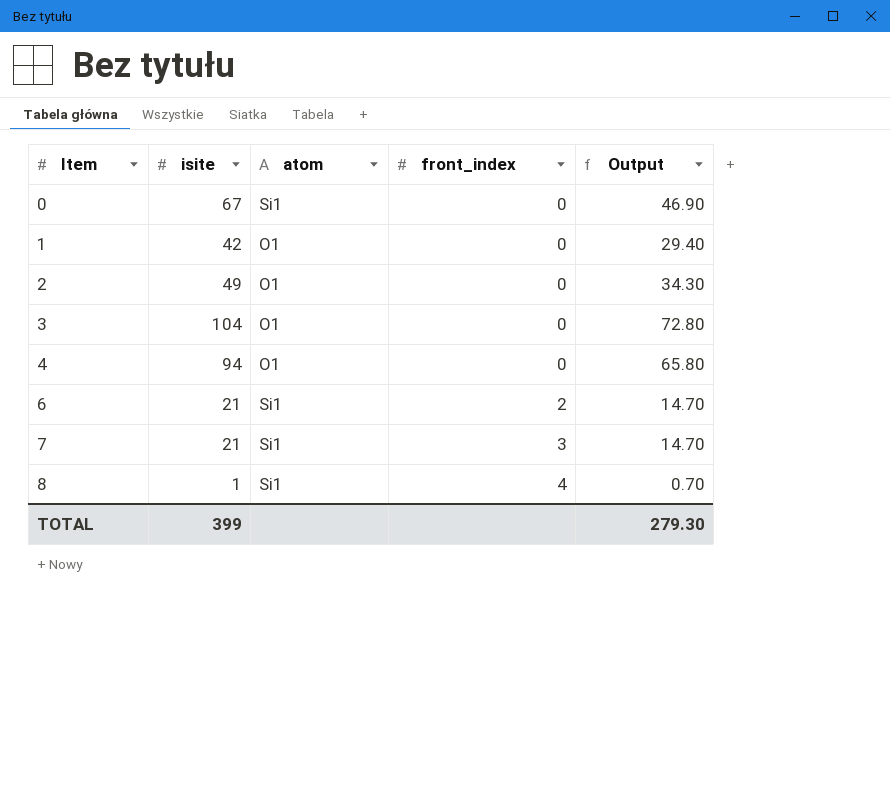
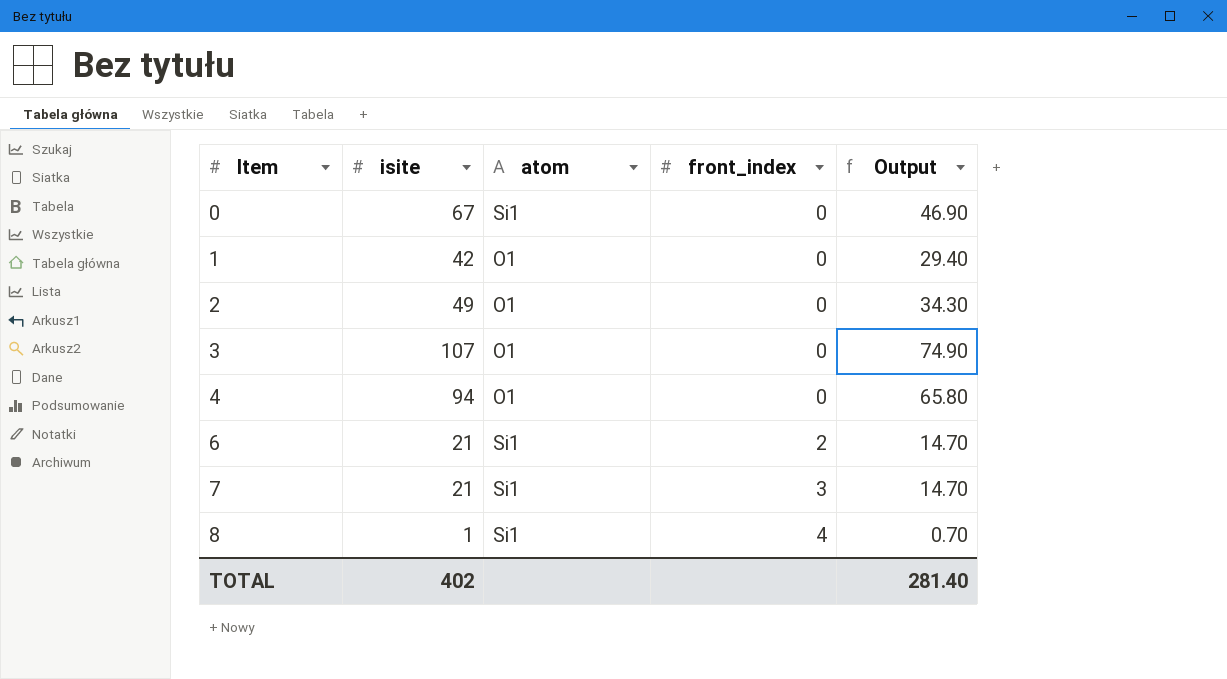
3 | isite: 104 -> 107
3 | Output: 72.80 -> 74.90
TOTAL | isite: 399 -> 402
TOTAL | Output: 279.30 -> 281.40

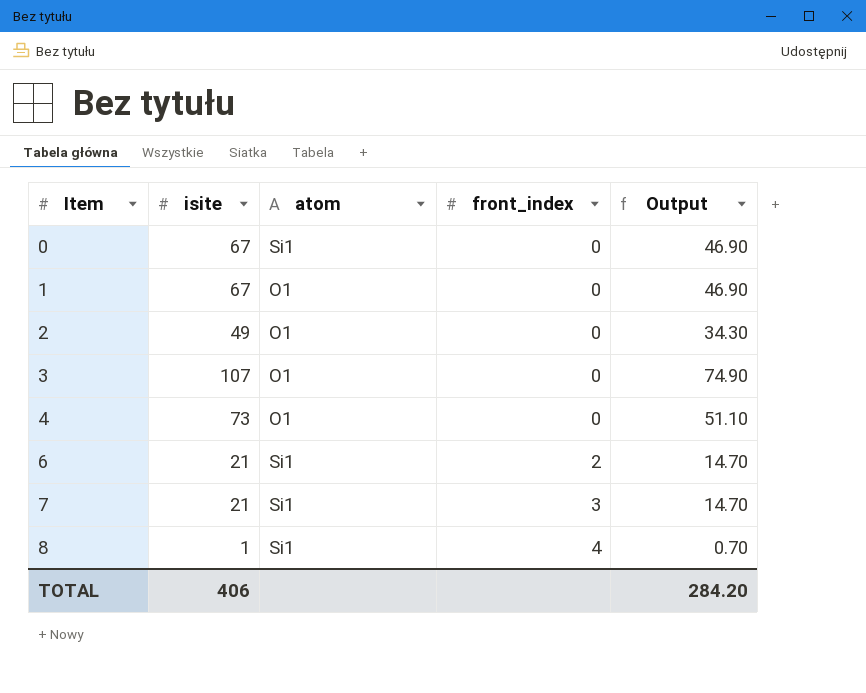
1 | isite: 42 -> 67
1 | Output: 29.40 -> 46.90
4 | isite: 94 -> 73
4 | Output: 65.80 -> 51.10
TOTAL | isite: 402 -> 406
TOTAL | Output: 281.40 -> 284.20

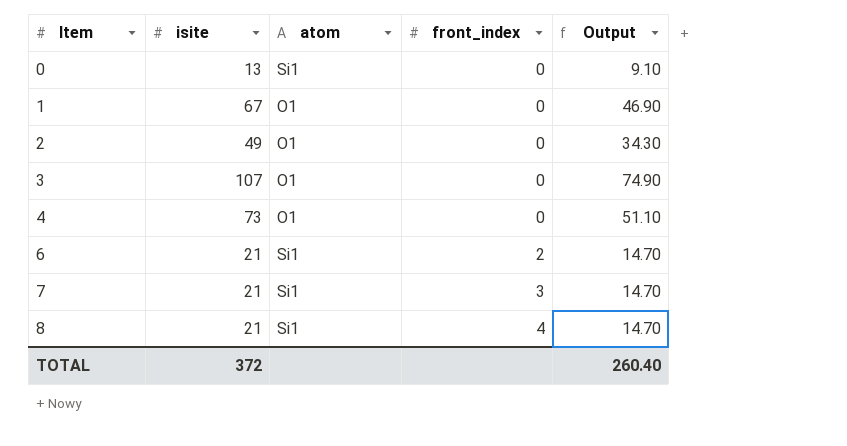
0 | isite: 67 -> 13
0 | Output: 46.90 -> 9.10
8 | isite: 1 -> 21
8 | Output: 0.70 -> 14.70
TOTAL | isite: 406 -> 372
TOTAL | Output: 284.20 -> 260.40

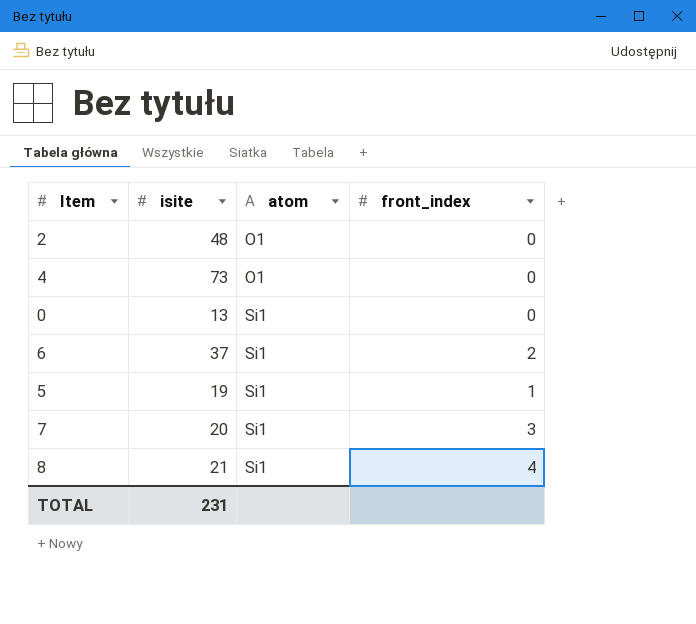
row order: Item ascending -> atom ascending
column Output | formula: [isite] * 0.7 -> none
row 1: 67 | O1 | 0 | 46.90 -> none
row 3: 107 | O1 | 0 | 74.90 -> none
2 | isite: 49 -> 48
6 | isite: 21 -> 37
row 5: none -> 19 | Si1 | 1
7 | isite: 21 -> 20
TOTAL | isite: 372 -> 231

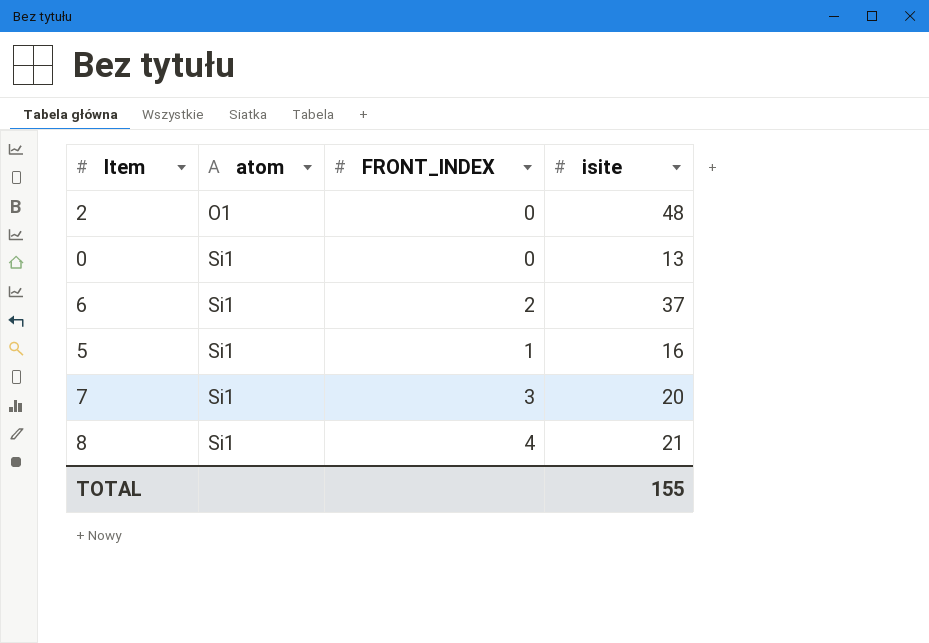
column name: front_index -> FRONT_INDEX
column isite | position: 2 -> 4
row 4: 73 | O1 | 0 -> none
5 | isite: 19 -> 16
TOTAL | isite: 231 -> 155

